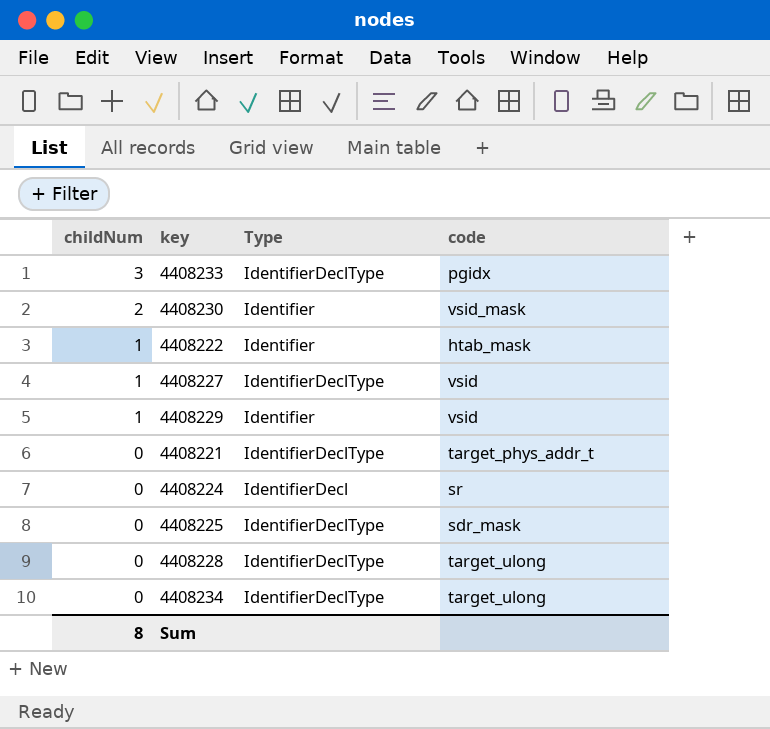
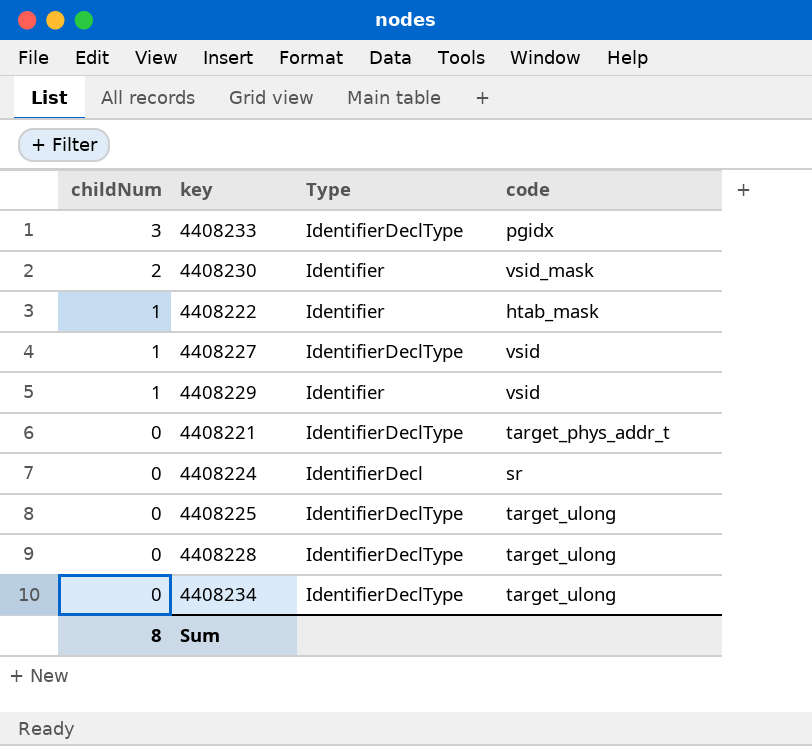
4408225 | code: sdr_mask -> target_ulong

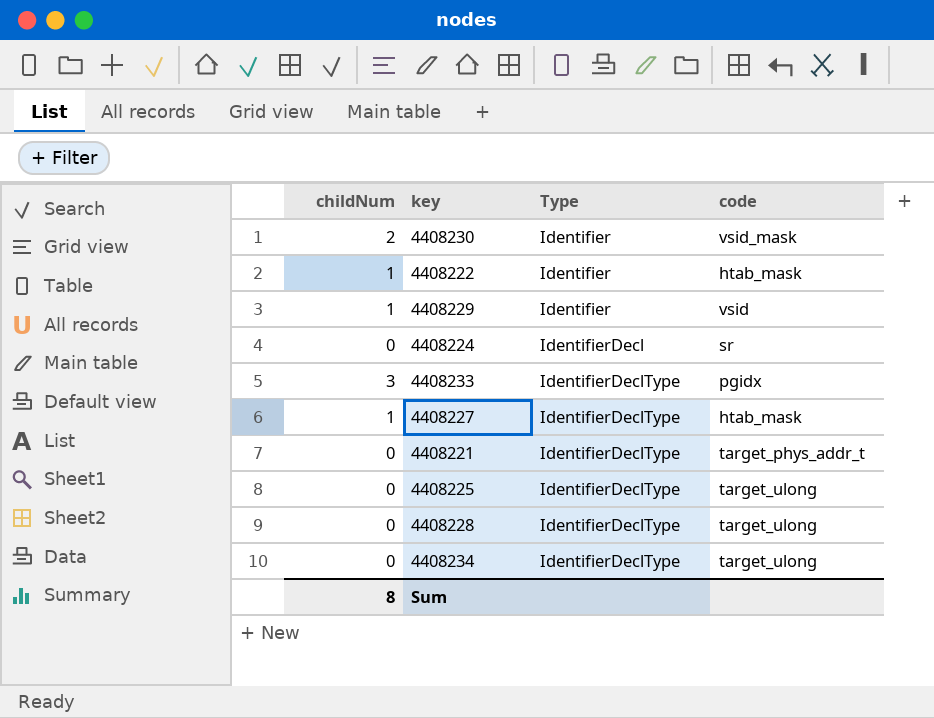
row order: childNum descending -> Type ascending
4408227 | code: vsid -> htab_mask

